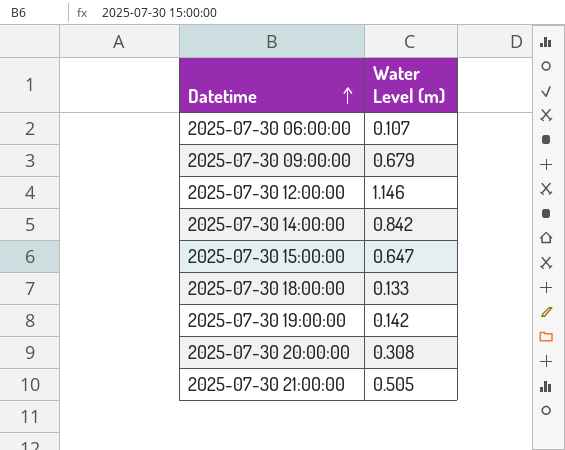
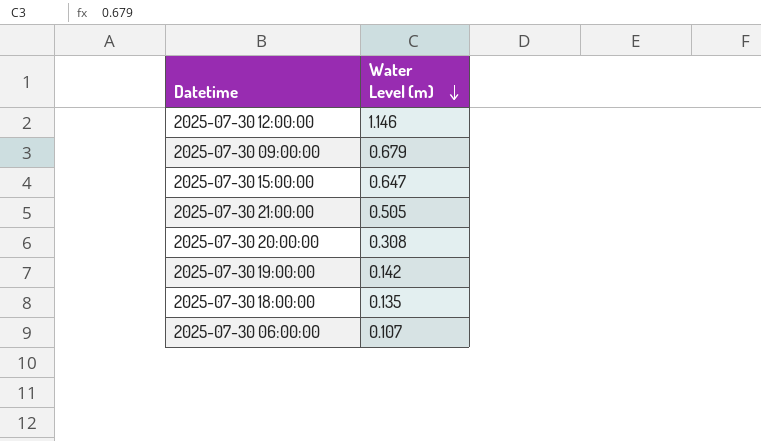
row order: Datetime ascending -> Water Level (m) descending
row 2025-07-30 14:00:00: 0.842 -> none
2025-07-30 18:00:00 | Water Level (m): 0.133 -> 0.135

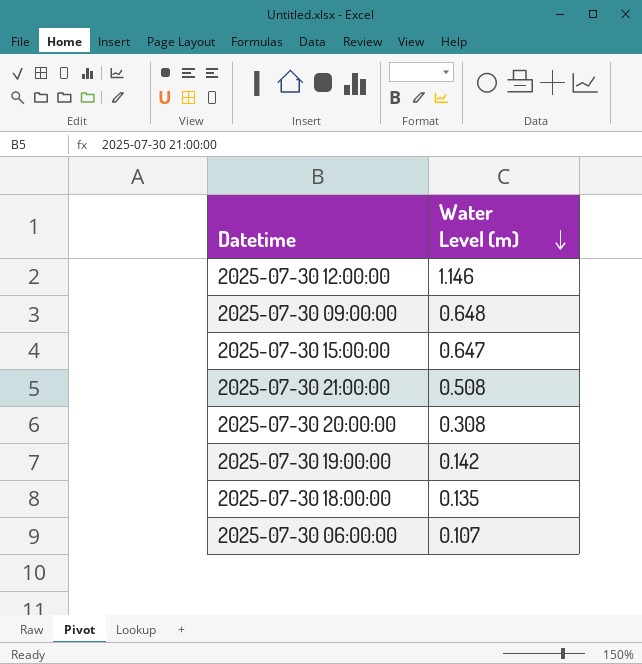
2025-07-30 09:00:00 | Water Level (m): 0.679 -> 0.648
2025-07-30 21:00:00 | Water Level (m): 0.505 -> 0.508

